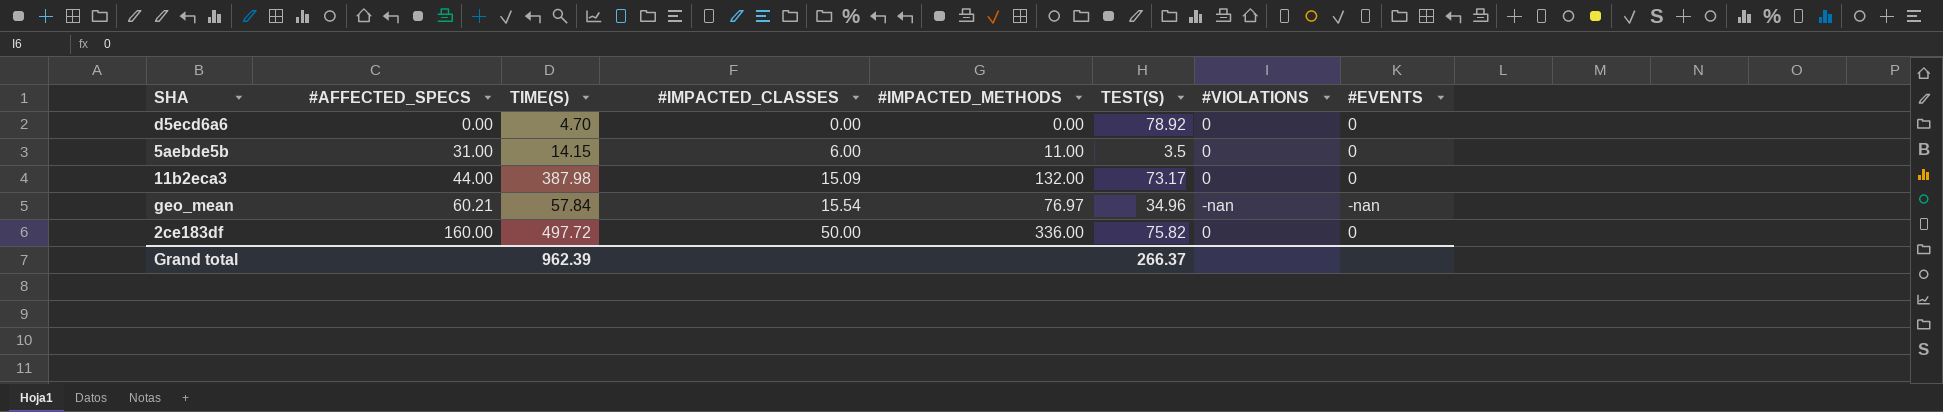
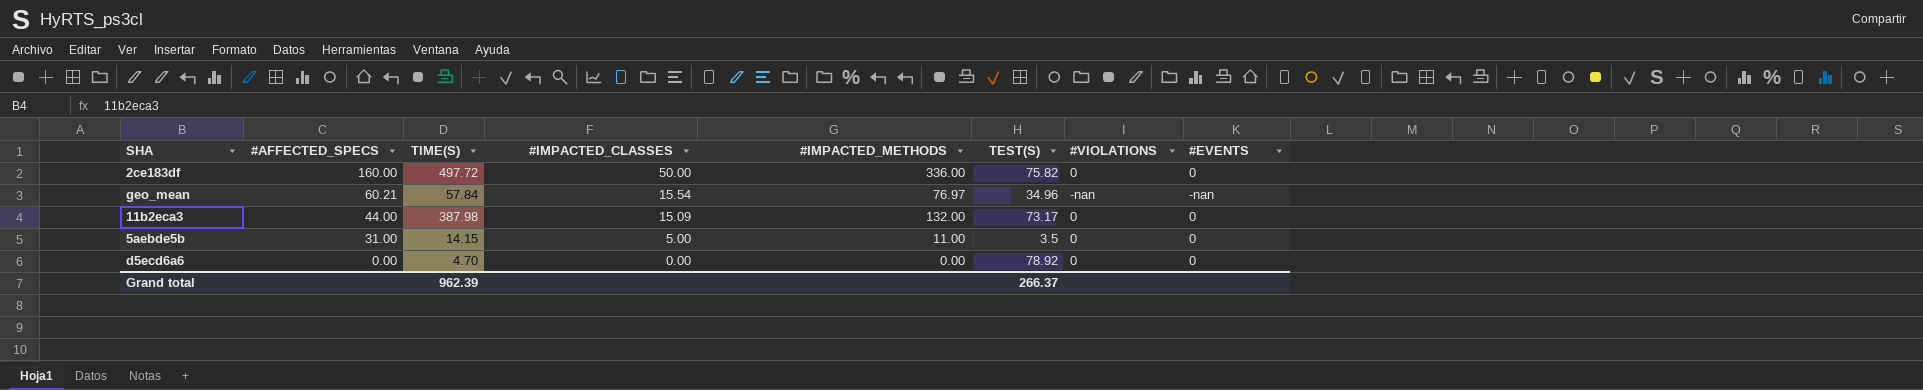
row order: #AFFECTED_SPECS ascending -> #AFFECTED_SPECS descending
5aebde5b | #IMPACTED_CLASSES: 6.00 -> 5.00

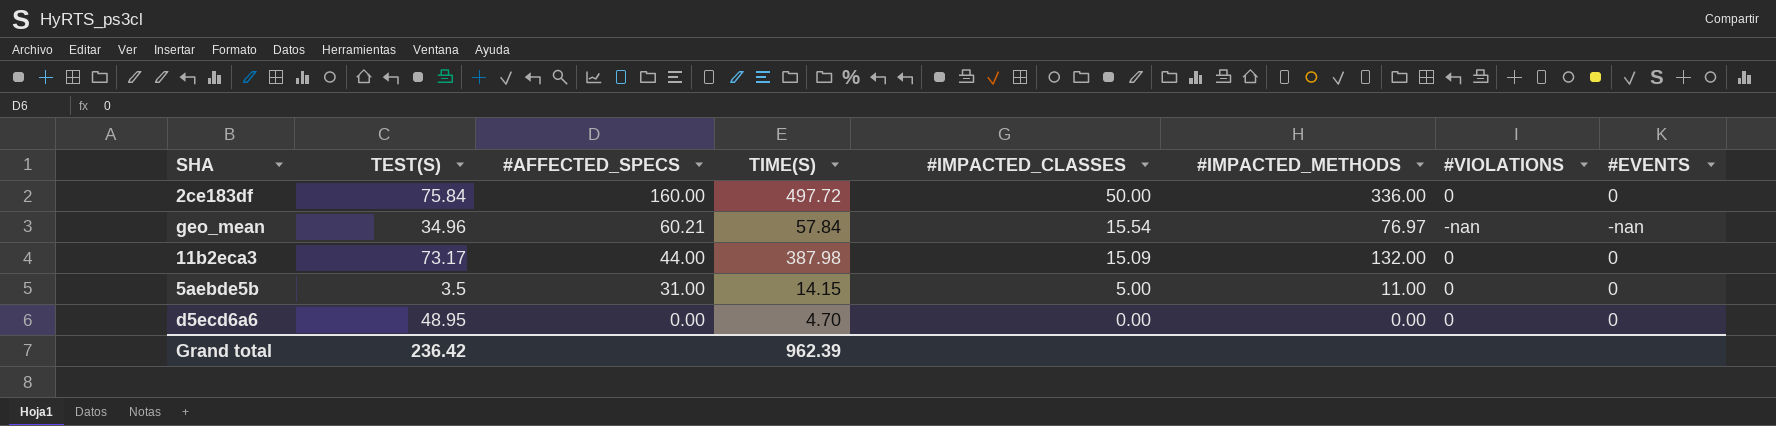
column TEST(S) | position: 6 -> 2
2ce183df | TEST(S): 75.82 -> 75.84
d5ecd6a6 | TEST(S): 78.92 -> 48.95
Grand total | TEST(S): 266.37 -> 236.42

